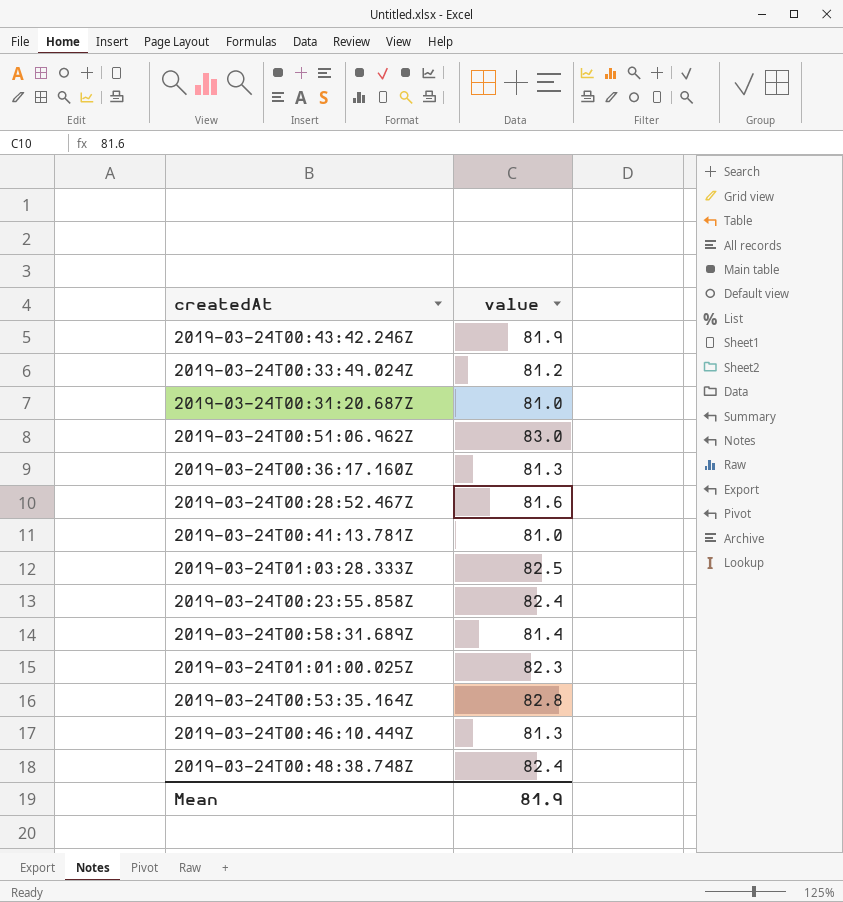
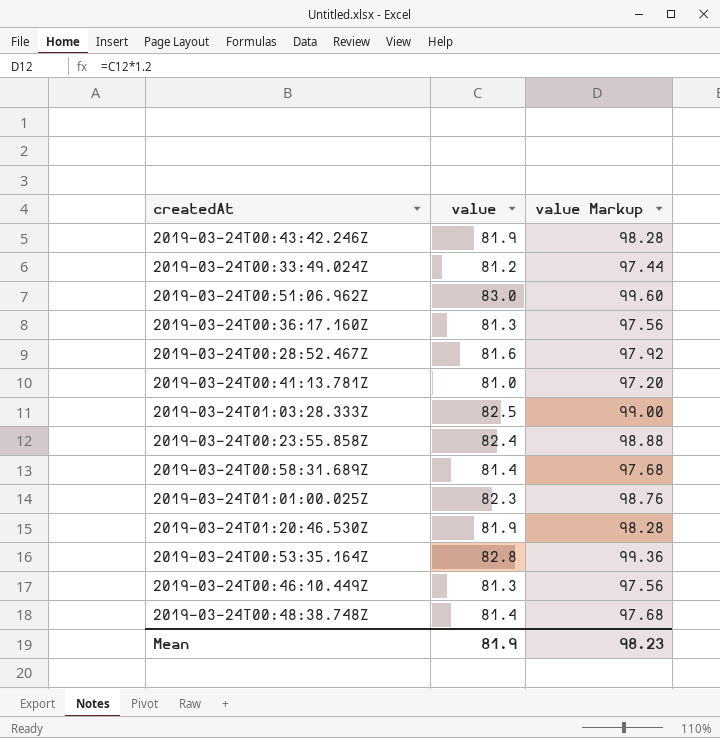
column value Markup | formula: none -> [value] * 1.2
row 2019-03-24T00:31:20.687Z: 81.0 -> none
row 2019-03-24T01:20:46.530Z: none -> 81.9 | 98.28
2019-03-24T00:48:38.748Z | value: 82.4 -> 81.4

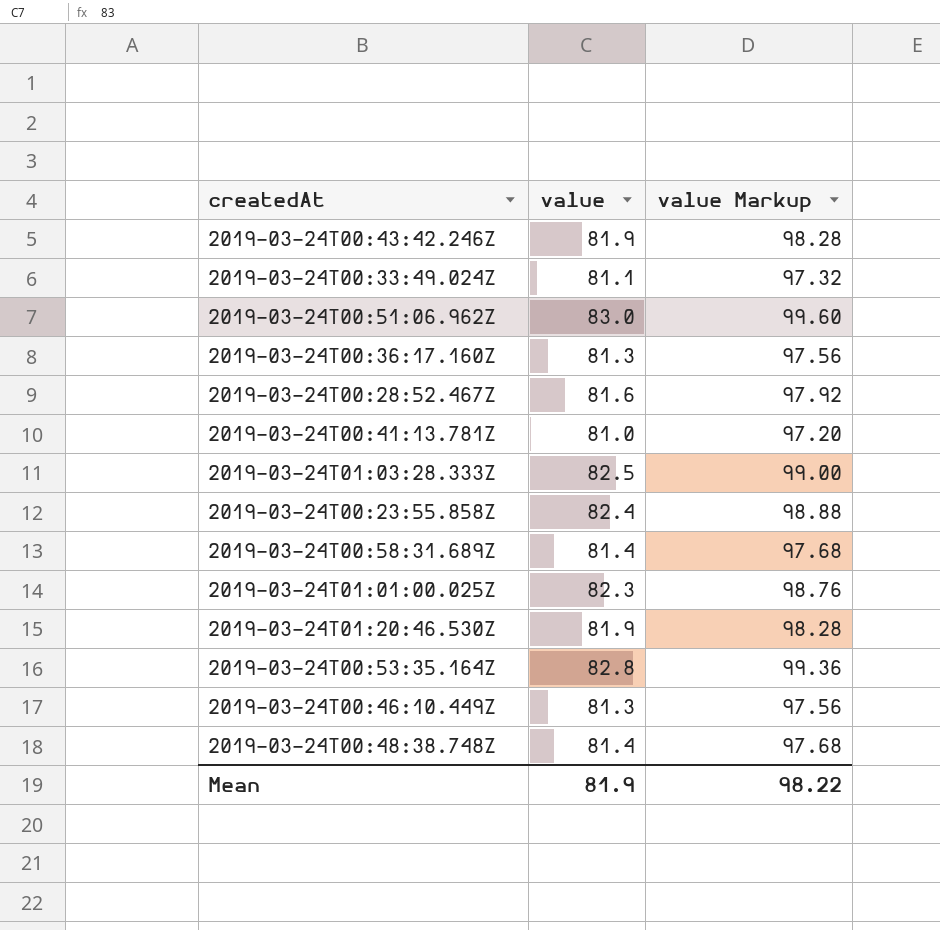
2019-03-24T00:33:49.024Z | value: 81.2 -> 81.1
2019-03-24T00:33:49.024Z | value Markup: 97.44 -> 97.32
Mean | value Markup: 98.23 -> 98.22

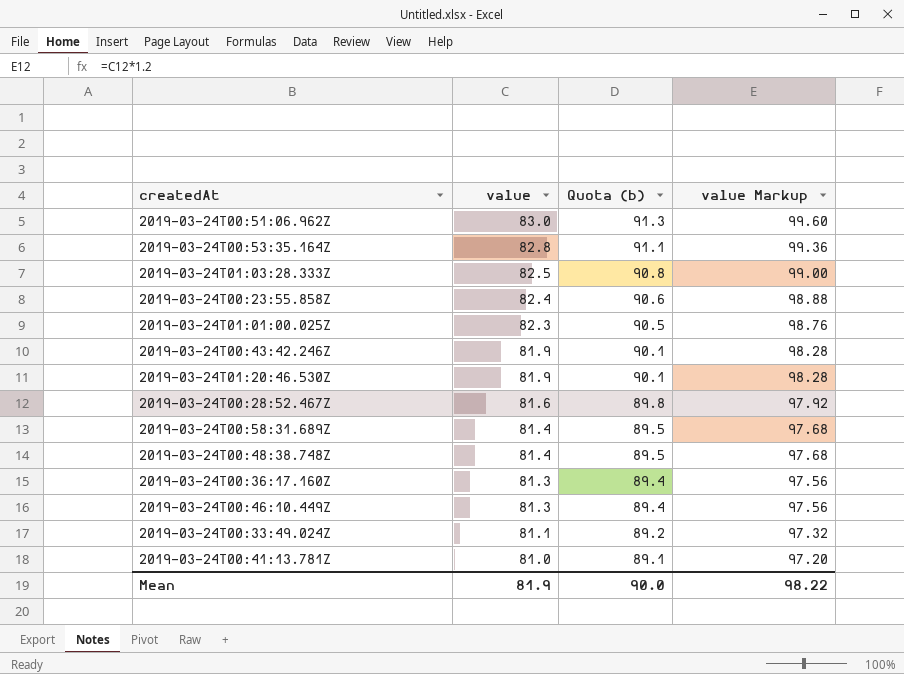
row order: none -> value descending
column Quota (b) | formula: none -> [value] * 1.1

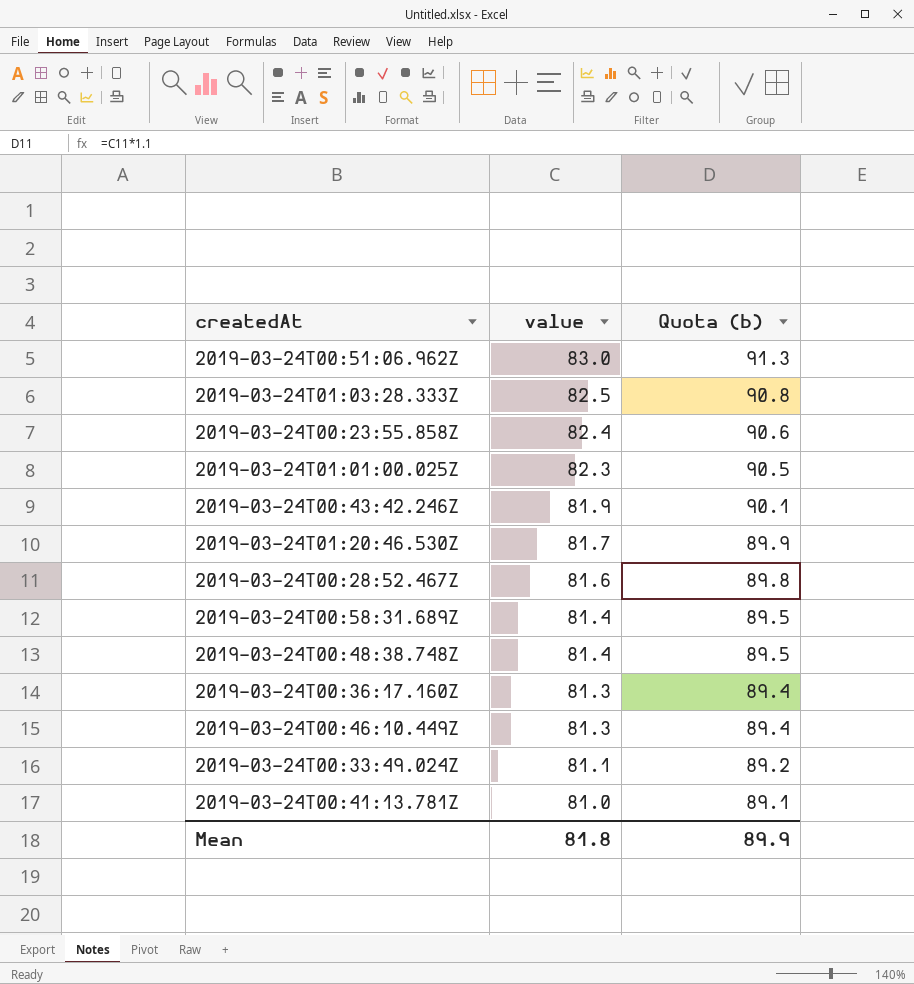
column value Markup | formula: [value] * 1.2 -> none
row 2019-03-24T00:53:35.164Z: 82.8 | 91.1 | 99.36 -> none
2019-03-24T01:20:46.530Z | value: 81.9 -> 81.7
2019-03-24T01:20:46.530Z | Quota (b): 90.1 -> 89.9
Mean | value: 81.9 -> 81.8
Mean | Quota (b): 90.0 -> 89.9

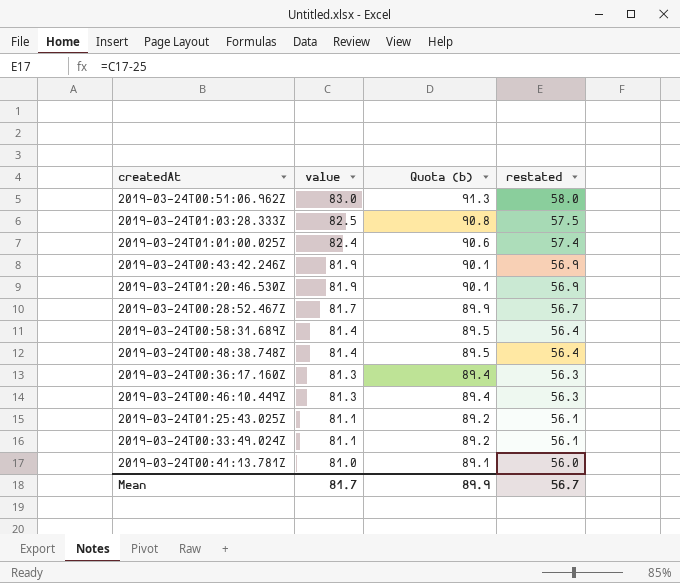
column restated | formula: none -> [value] - 25
row 2019-03-24T00:23:55.858Z: 82.4 | 90.6 -> none
2019-03-24T01:01:00.025Z | value: 82.3 -> 82.4
2019-03-24T01:01:00.025Z | Quota (b): 90.5 -> 90.6
2019-03-24T01:20:46.530Z | value: 81.7 -> 81.9
2019-03-24T01:20:46.530Z | Quota (b): 89.9 -> 90.1
2019-03-24T00:28:52.467Z | value: 81.6 -> 81.7
2019-03-24T00:28:52.467Z | Quota (b): 89.8 -> 89.9
row 2019-03-24T01:25:43.025Z: none -> 81.1 | 89.2 | 56.1
Mean | value: 81.8 -> 81.7

